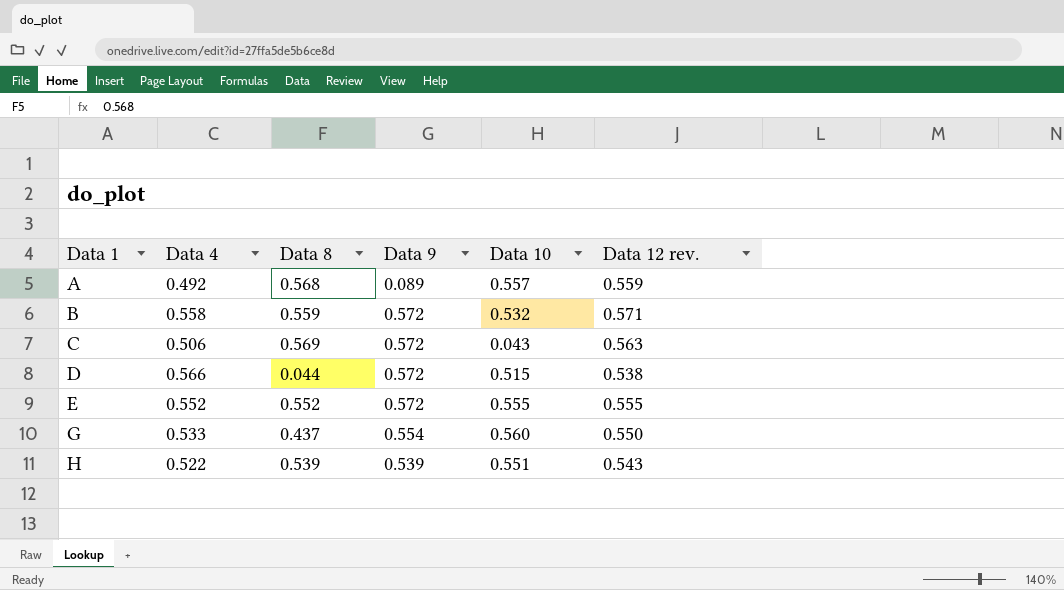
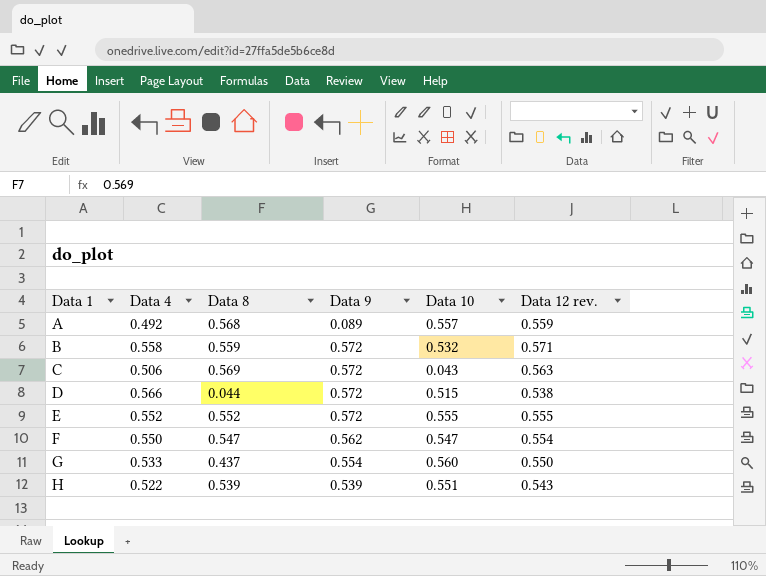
row F: none -> 0.550 | 0.547 | 0.562 | 0.547 | 0.554

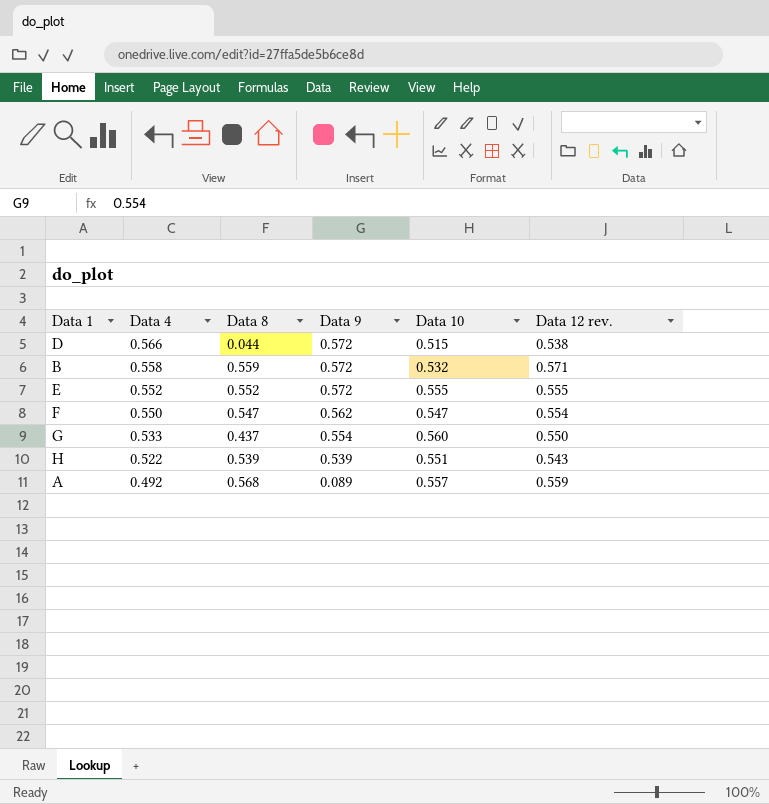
row order: Data 1 ascending -> Data 4 descending
row C: 0.506 | 0.569 | 0.572 | 0.043 | 0.563 -> none

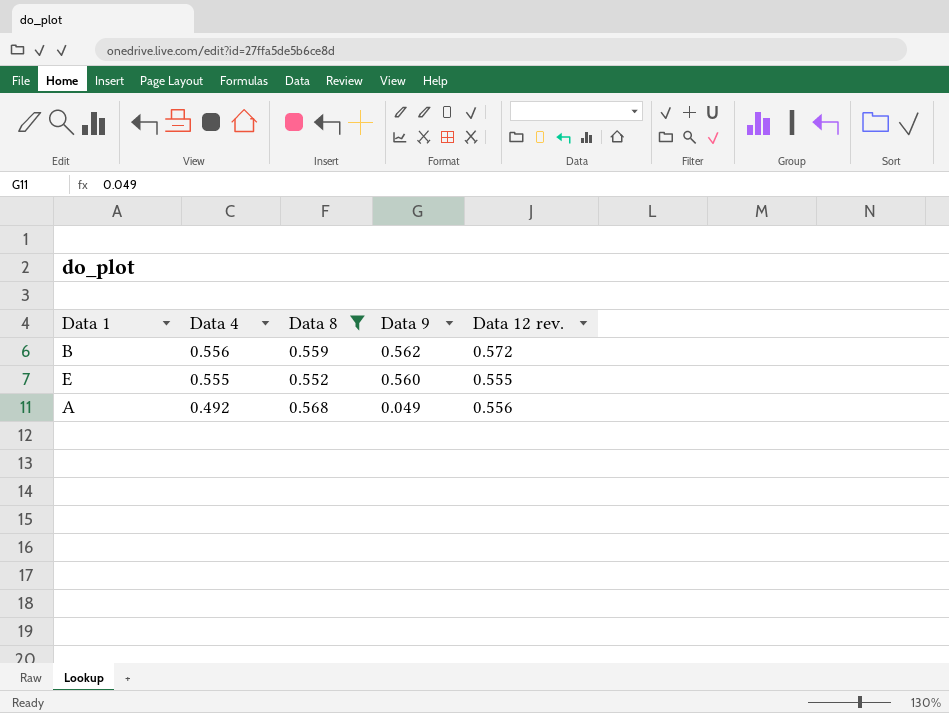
filter: none -> Data 8 >= 0.552
column Data 10 | position: 5 -> none
B | Data 4: 0.558 -> 0.556
B | Data 9: 0.572 -> 0.562
B | Data 12 rev.: 0.571 -> 0.572
E | Data 4: 0.552 -> 0.555
E | Data 9: 0.572 -> 0.560
A | Data 9: 0.089 -> 0.049
A | Data 12 rev.: 0.559 -> 0.556

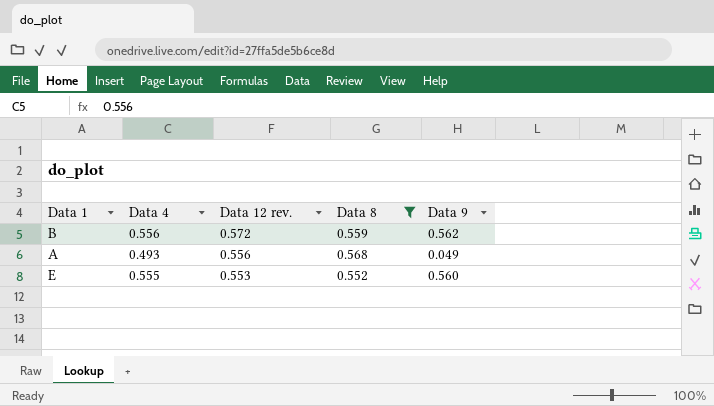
row order: Data 4 descending -> Data 12 rev. descending
column Data 12 rev. | position: 5 -> 3
A | Data 4: 0.492 -> 0.493
E | Data 12 rev.: 0.555 -> 0.553

